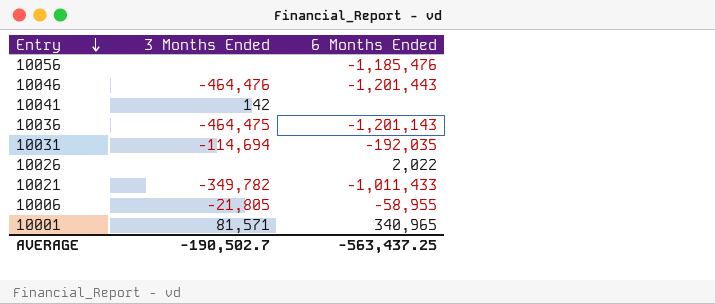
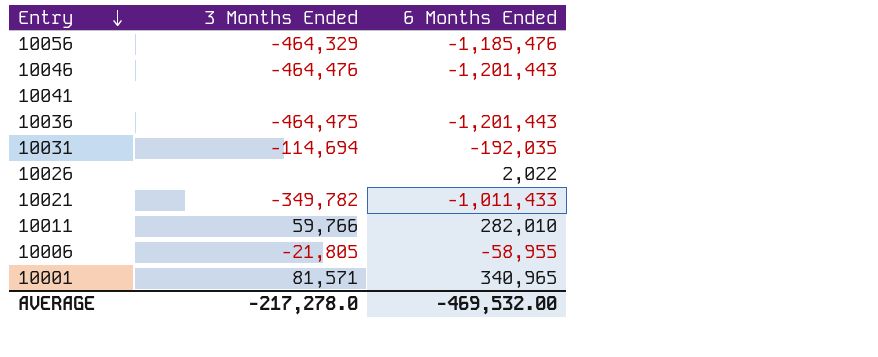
10056 | 3 Months Ended: none -> -464,329
10041 | 3 Months Ended: 142 -> none
10036 | 6 Months Ended: -1,201,143 -> -1,201,443
row 10011: none -> 59,766 | 282,010
AVERAGE | 3 Months Ended: -190,502.7 -> -217,278.0
AVERAGE | 6 Months Ended: -563,437.25 -> -469,532.00

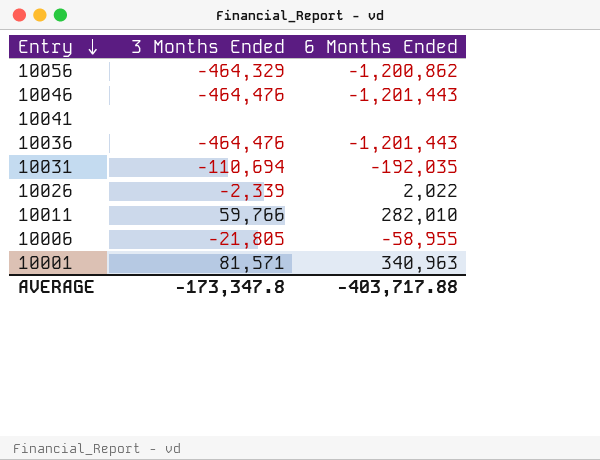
row 10021: -349,782 | -1,011,433 -> none
10056 | 6 Months Ended: -1,185,476 -> -1,200,862
10036 | 3 Months Ended: -464,475 -> -464,476
10031 | 3 Months Ended: -114,694 -> -110,694
10026 | 3 Months Ended: none -> -2,339
10001 | 6 Months Ended: 340,965 -> 340,963
AVERAGE | 3 Months Ended: -217,278.0 -> -173,347.8
AVERAGE | 6 Months Ended: -469,532.00 -> -403,717.88

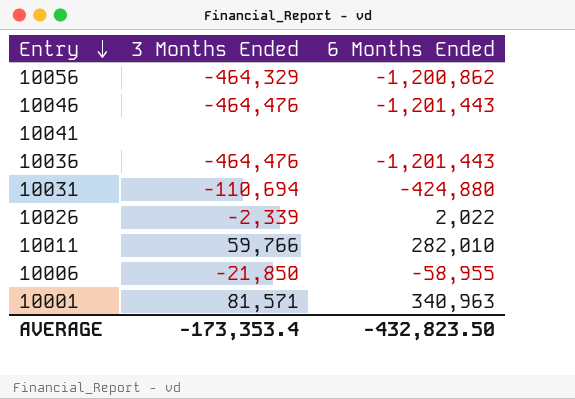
10031 | 6 Months Ended: -192,035 -> -424,880
10006 | 3 Months Ended: -21,805 -> -21,850
AVERAGE | 3 Months Ended: -173,347.8 -> -173,353.4
AVERAGE | 6 Months Ended: -403,717.88 -> -432,823.50

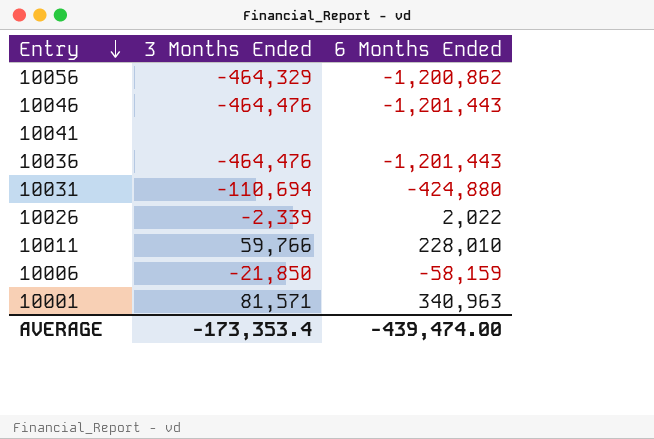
10011 | 6 Months Ended: 282,010 -> 228,010
10006 | 6 Months Ended: -58,955 -> -58,159
AVERAGE | 6 Months Ended: -432,823.50 -> -439,474.00

